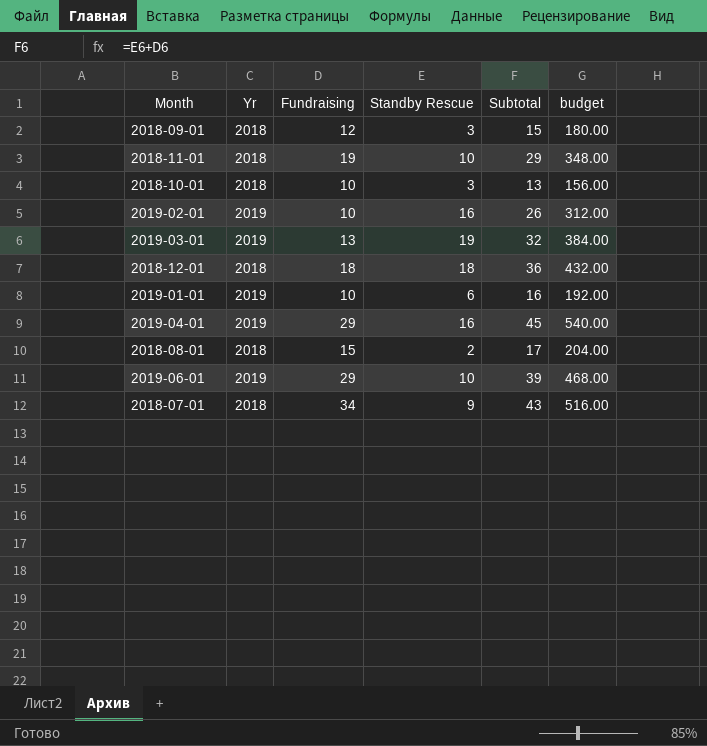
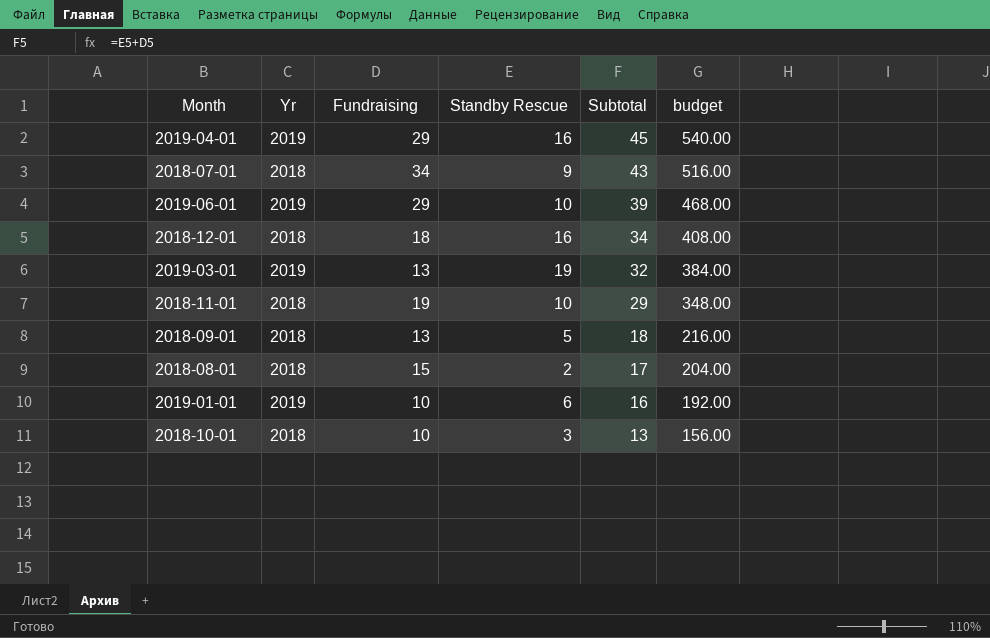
row order: none -> Subtotal descending
row 2019-02-01: 2019 | 10 | 16 | 26 | 312.00 -> none
2018-12-01 | Standby Rescue: 18 -> 16
2018-12-01 | Subtotal: 36 -> 34
2018-12-01 | budget: 432.00 -> 408.00
2018-09-01 | Fundraising: 12 -> 13
2018-09-01 | Standby Rescue: 3 -> 5
2018-09-01 | Subtotal: 15 -> 18
2018-09-01 | budget: 180.00 -> 216.00

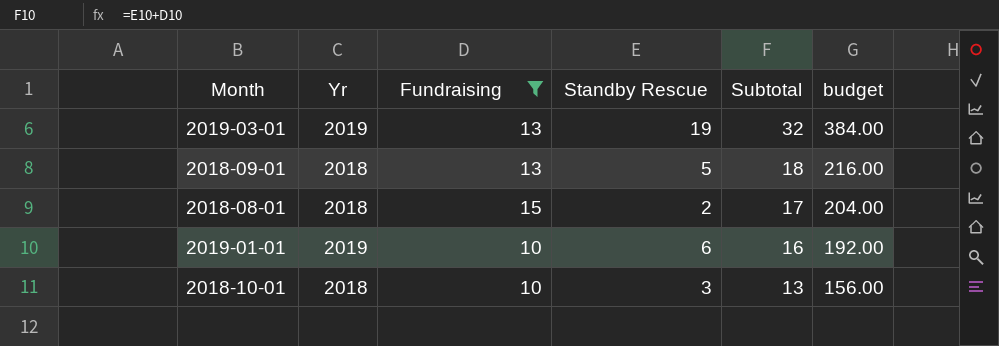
filter: none -> Fundraising <= 15

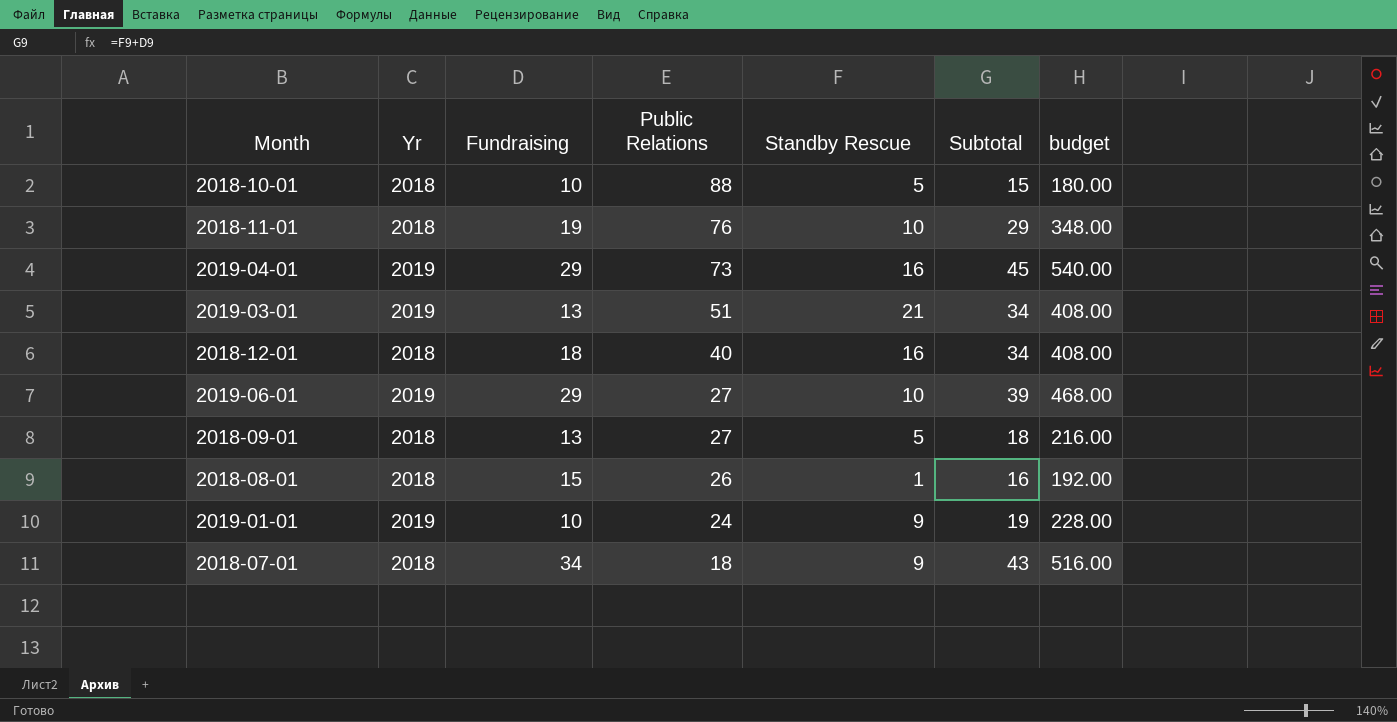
filter: Fundraising <= 15 -> none
row order: Subtotal descending -> Public Relations descending
column Public Relations | position: none -> 4
2018-10-01 | Standby Rescue: 3 -> 5
2018-10-01 | Subtotal: 13 -> 15
2018-10-01 | budget: 156.00 -> 180.00
2019-03-01 | Standby Rescue: 19 -> 21
2019-03-01 | Subtotal: 32 -> 34
2019-03-01 | budget: 384.00 -> 408.00
2018-08-01 | Standby Rescue: 2 -> 1
2018-08-01 | Subtotal: 17 -> 16
2018-08-01 | budget: 204.00 -> 192.00
2019-01-01 | Standby Rescue: 6 -> 9
2019-01-01 | Subtotal: 16 -> 19
2019-01-01 | budget: 192.00 -> 228.00

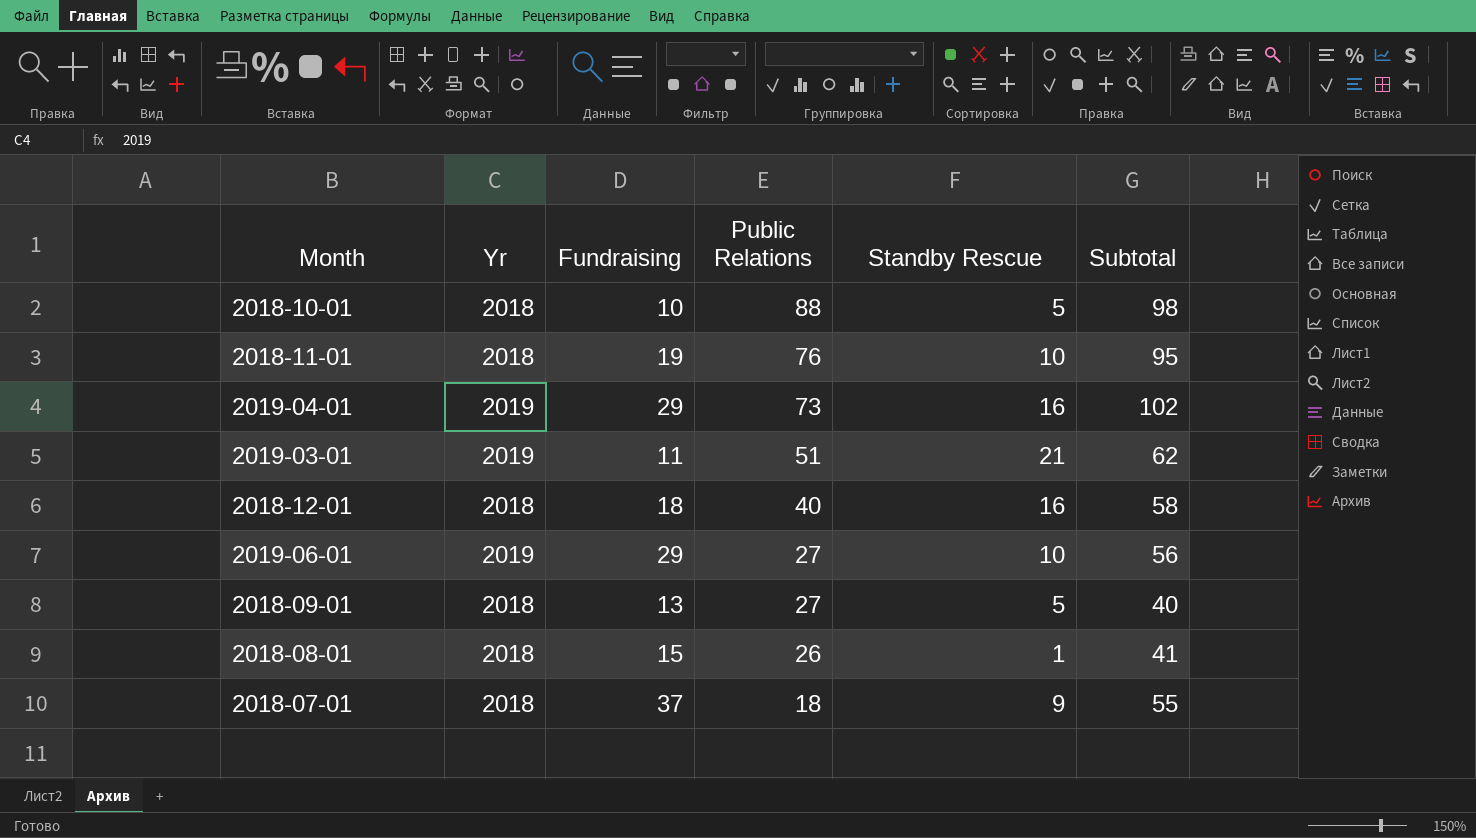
column budget | formula: [Subtotal] * 12 -> none
column Subtotal | formula: [Fundraising] + [Standby Rescue] -> [Fundraising] + [Public Relations]
row 2019-01-01: 2019 | 10 | 24 | 9 | 19 | 228.00 -> none
2019-03-01 | Fundraising: 13 -> 11
2018-07-01 | Fundraising: 34 -> 37

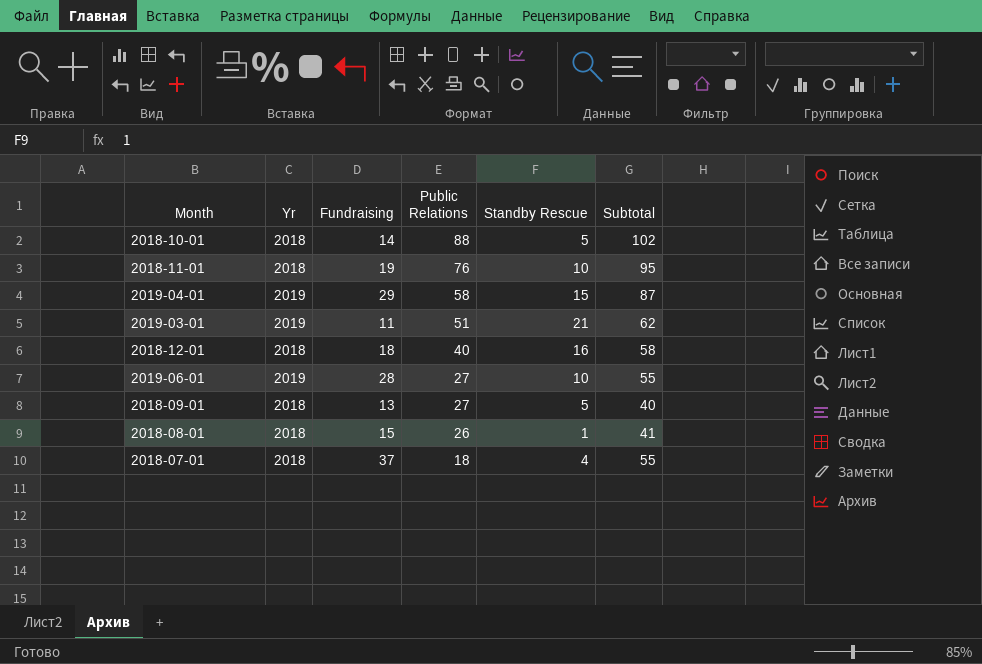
2018-10-01 | Fundraising: 10 -> 14
2018-10-01 | Subtotal: 98 -> 102
2019-04-01 | Public Relations: 73 -> 58
2019-04-01 | Standby Rescue: 16 -> 15
2019-04-01 | Subtotal: 102 -> 87
2019-06-01 | Fundraising: 29 -> 28
2019-06-01 | Subtotal: 56 -> 55
2018-07-01 | Standby Rescue: 9 -> 4

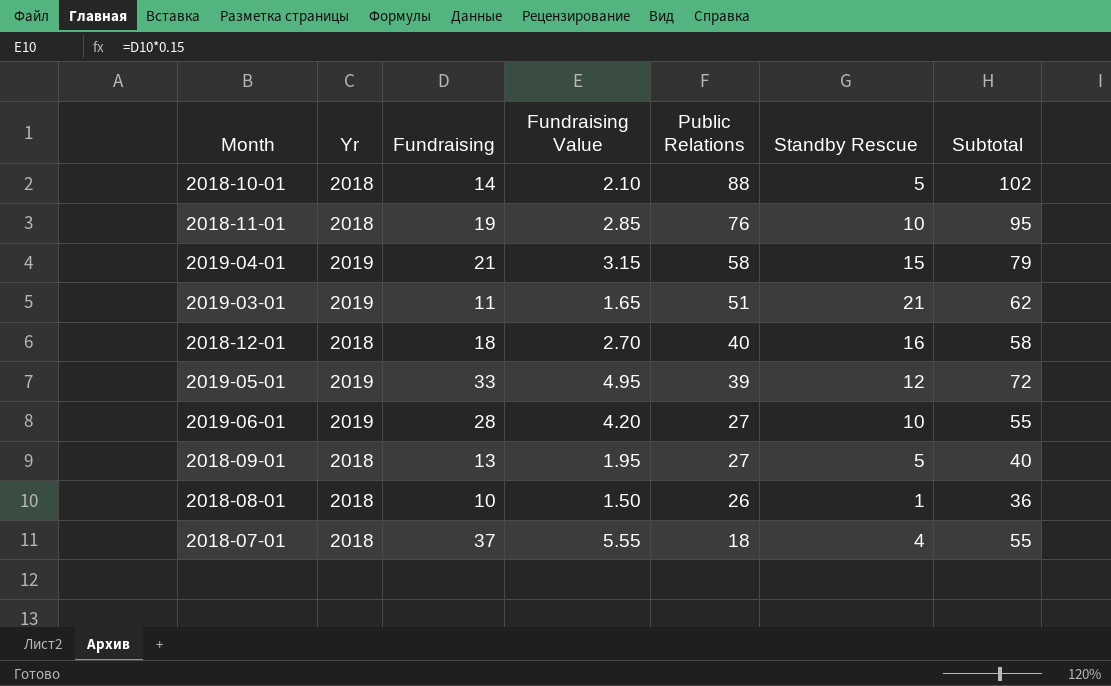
column Fundraising Value | formula: none -> [Fundraising] * 0.15
2019-04-01 | Fundraising: 29 -> 21
2019-04-01 | Subtotal: 87 -> 79
row 2019-05-01: none -> 2019 | 33 | 4.95 | 39 | 12 | 72
2018-08-01 | Fundraising: 15 -> 10
2018-08-01 | Subtotal: 41 -> 36

